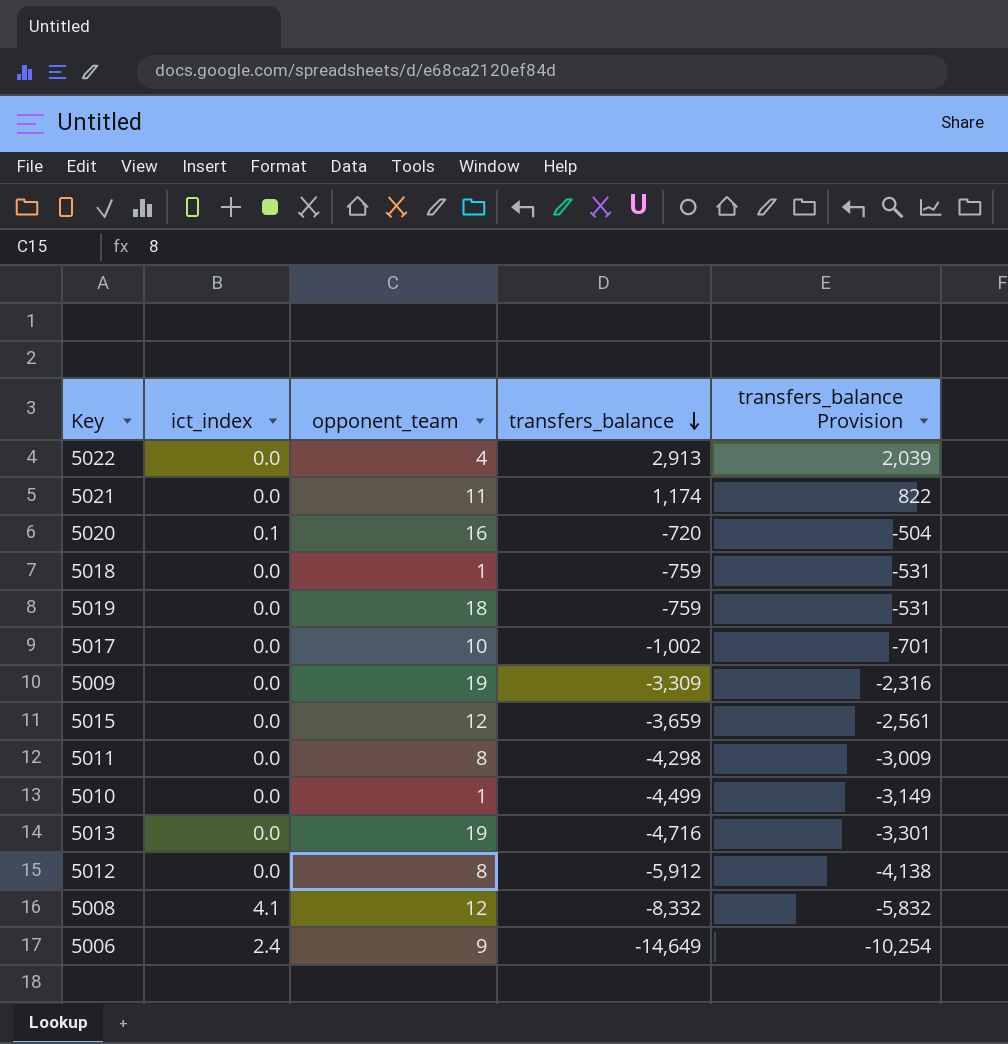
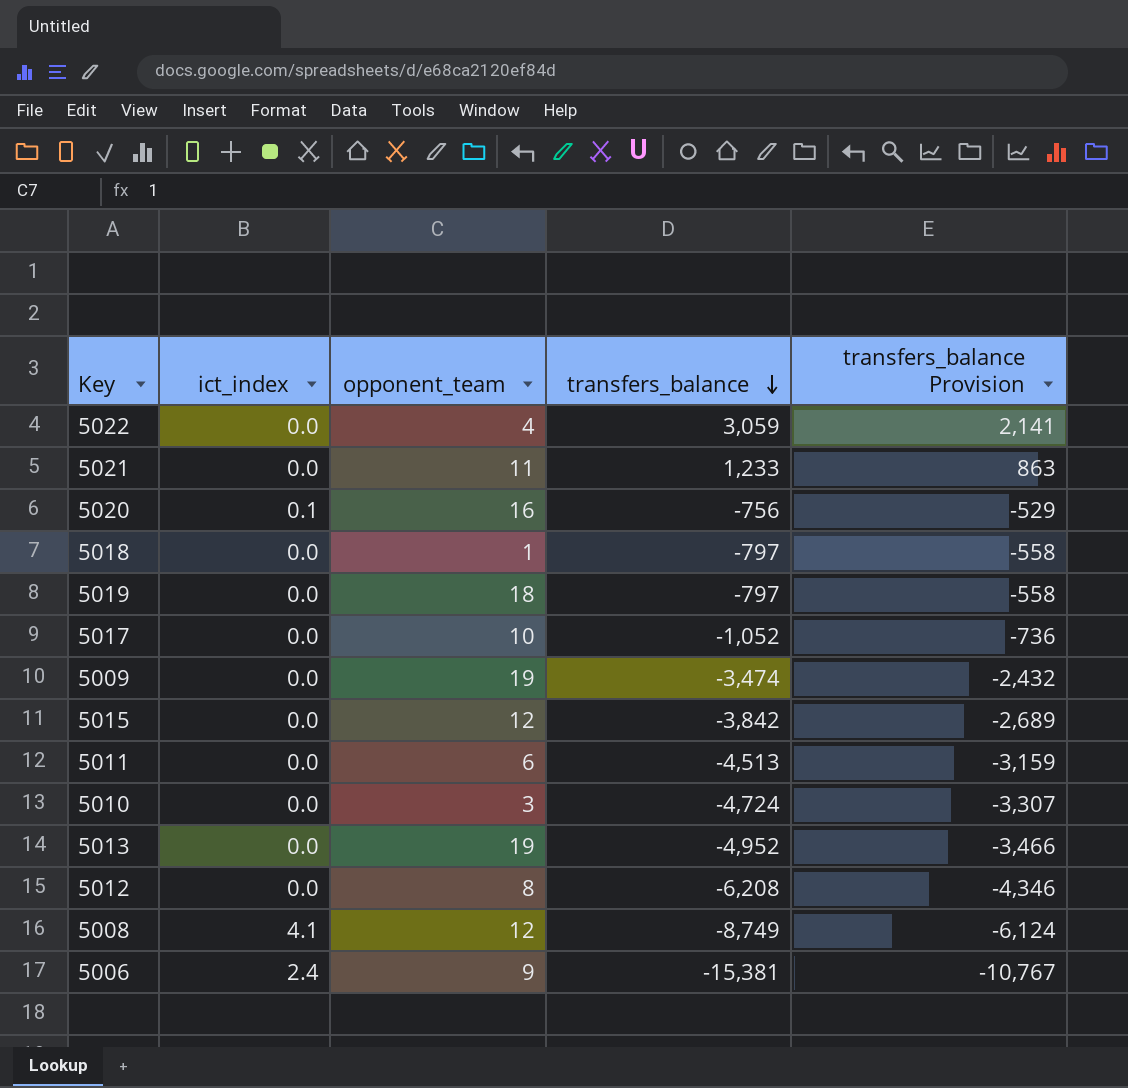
5022 | transfers_balance: 2,913 -> 3,059
5022 | transfers_balance Provision: 2,039 -> 2,141
5021 | transfers_balance: 1,174 -> 1,233
5021 | transfers_balance Provision: 822 -> 863
5020 | transfers_balance: -720 -> -756
5020 | transfers_balance Provision: -504 -> -529
5018 | transfers_balance: -759 -> -797
5018 | transfers_balance Provision: -531 -> -558
5019 | transfers_balance: -759 -> -797
5019 | transfers_balance Provision: -531 -> -558
5017 | transfers_balance: -1,002 -> -1,052
5017 | transfers_balance Provision: -701 -> -736
5009 | transfers_balance: -3,309 -> -3,474
5009 | transfers_balance Provision: -2,316 -> -2,432
5015 | transfers_balance: -3,659 -> -3,842
5015 | transfers_balance Provision: -2,561 -> -2,689
5011 | opponent_team: 8 -> 6
5011 | transfers_balance: -4,298 -> -4,513
5011 | transfers_balance Provision: -3,009 -> -3,159
5010 | opponent_team: 1 -> 3
5010 | transfers_balance: -4,499 -> -4,724
5010 | transfers_balance Provision: -3,149 -> -3,307
5013 | transfers_balance: -4,716 -> -4,952
5013 | transfers_balance Provision: -3,301 -> -3,466
5012 | transfers_balance: -5,912 -> -6,208
5012 | transfers_balance Provision: -4,138 -> -4,346
5008 | transfers_balance: -8,332 -> -8,749
5008 | transfers_balance Provision: -5,832 -> -6,124
5006 | transfers_balance: -14,649 -> -15,381
5006 | transfers_balance Provision: -10,254 -> -10,767

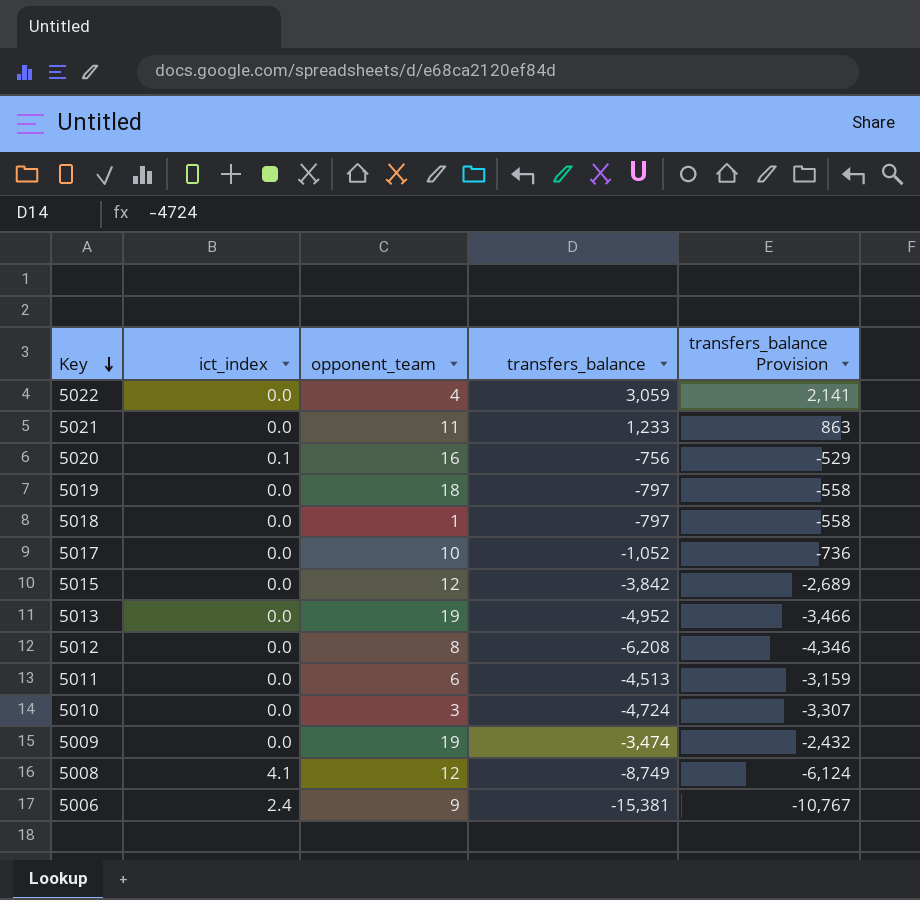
row order: transfers_balance descending -> Key descending

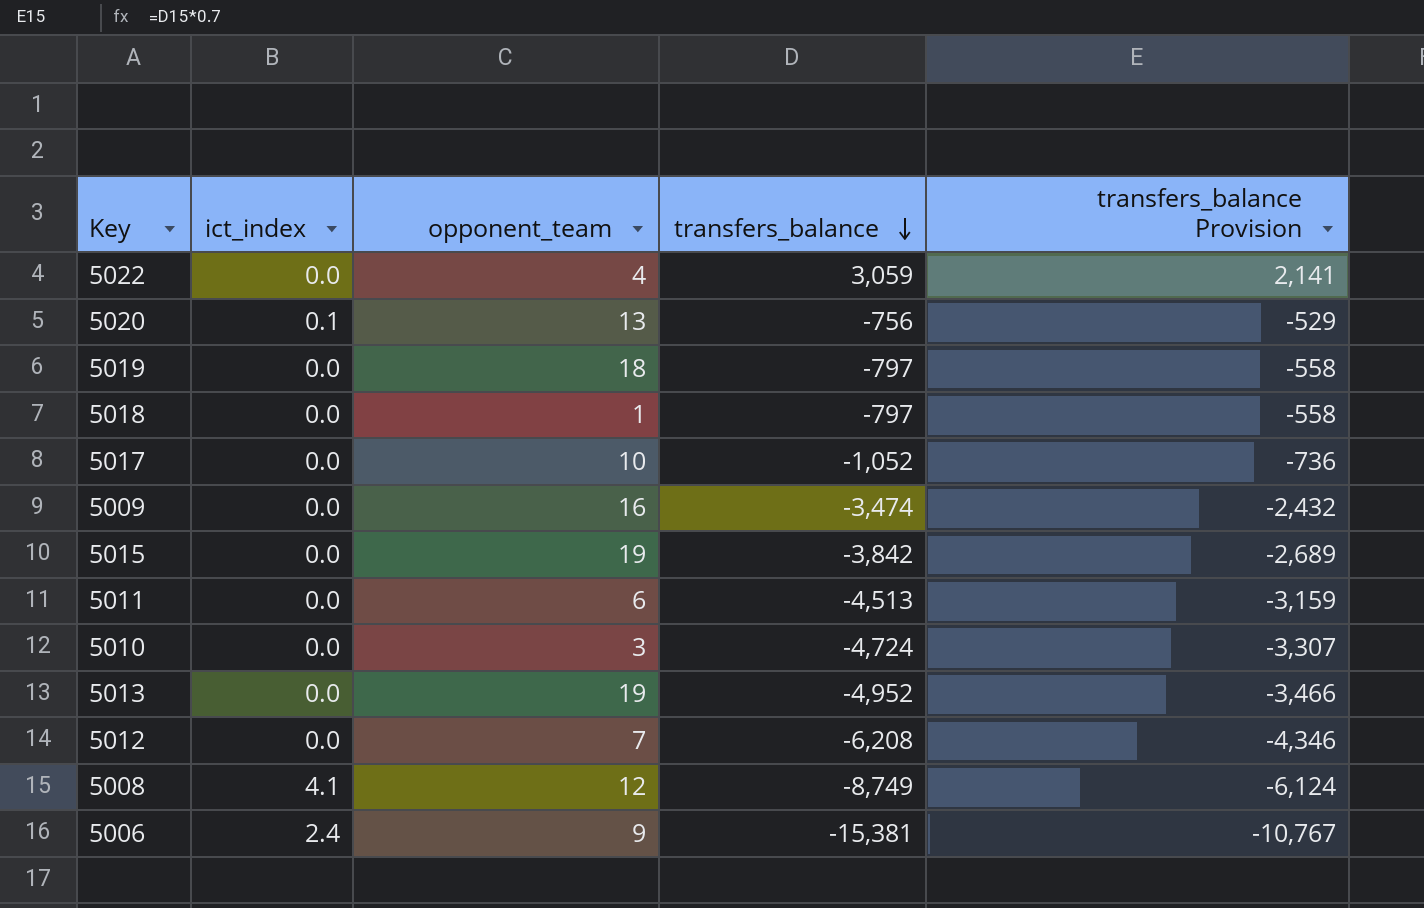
row order: Key descending -> transfers_balance descending
row 5021: 0.0 | 11 | 1,233 | 863 -> none
5020 | opponent_team: 16 -> 13
5009 | opponent_team: 19 -> 16
5015 | opponent_team: 12 -> 19
5012 | opponent_team: 8 -> 7

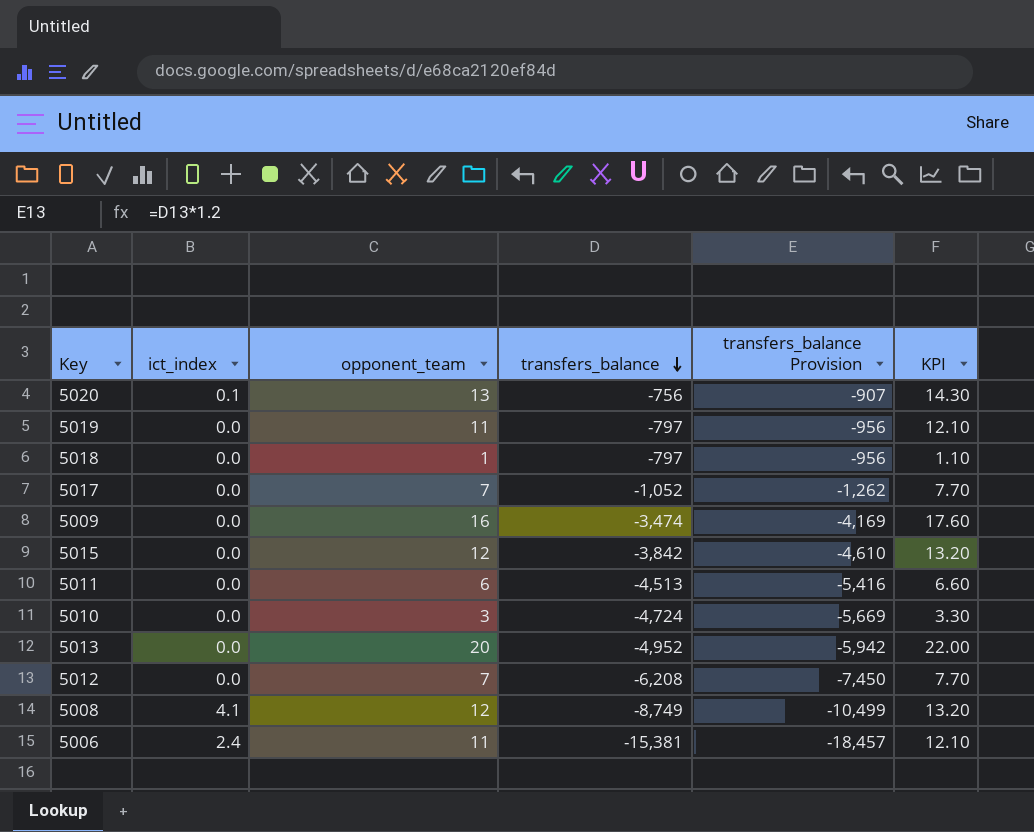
column transfers_balance Provision | formula: [transfers_balance] * 0.7 -> [transfers_balance] * 1.2
column KPI | formula: none -> [opponent_team] * 1.1
row 5022: 0.0 | 4 | 3,059 | 2,141 -> none
5019 | opponent_team: 18 -> 11
5017 | opponent_team: 10 -> 7
5015 | opponent_team: 19 -> 12
5013 | opponent_team: 19 -> 20
5006 | opponent_team: 9 -> 11

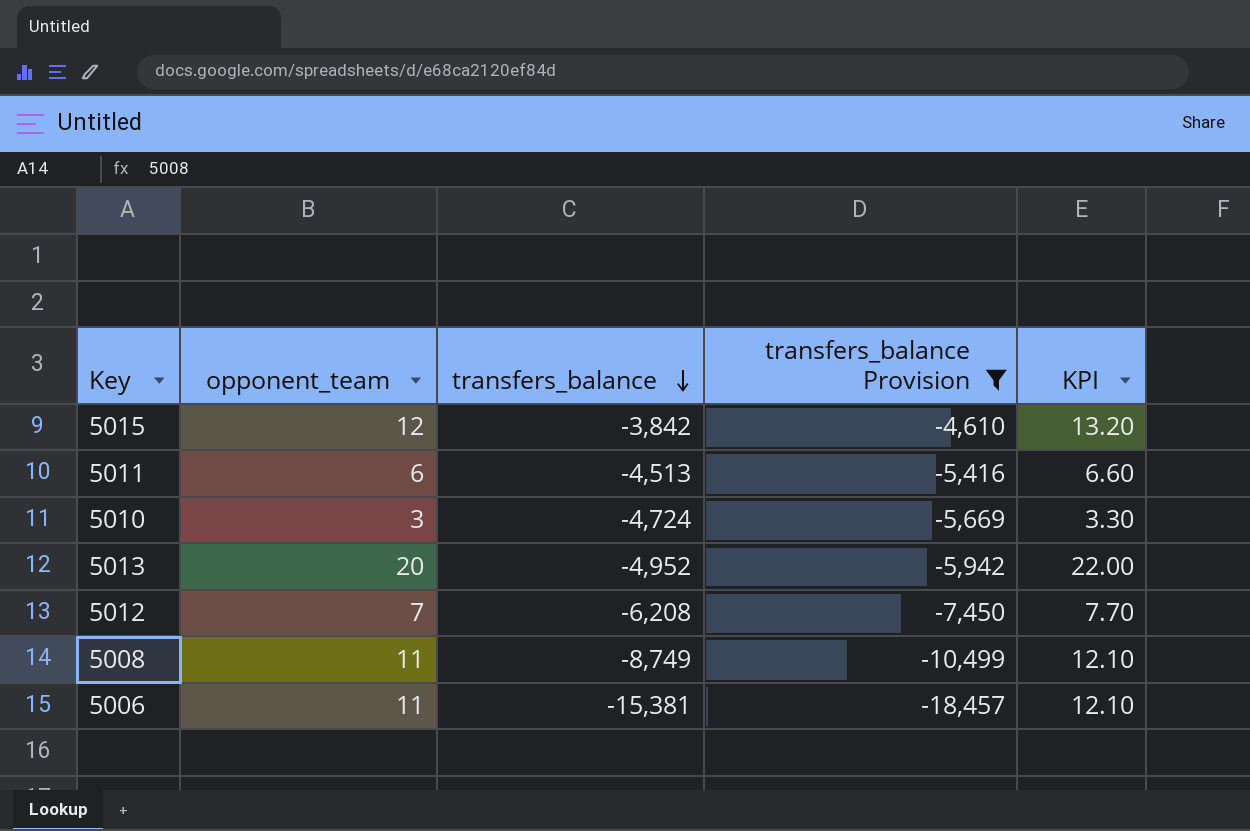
filter: none -> transfers_balance Provision <= -4,610
column ict_index | position: 2 -> none
5008 | opponent_team: 12 -> 11
5008 | KPI: 13.20 -> 12.10

